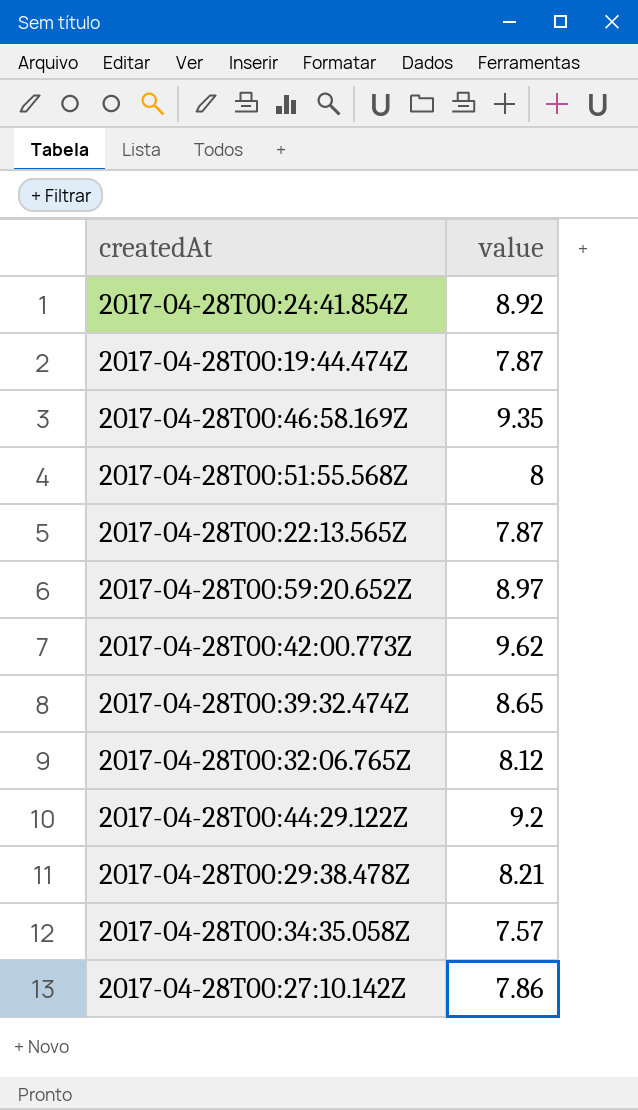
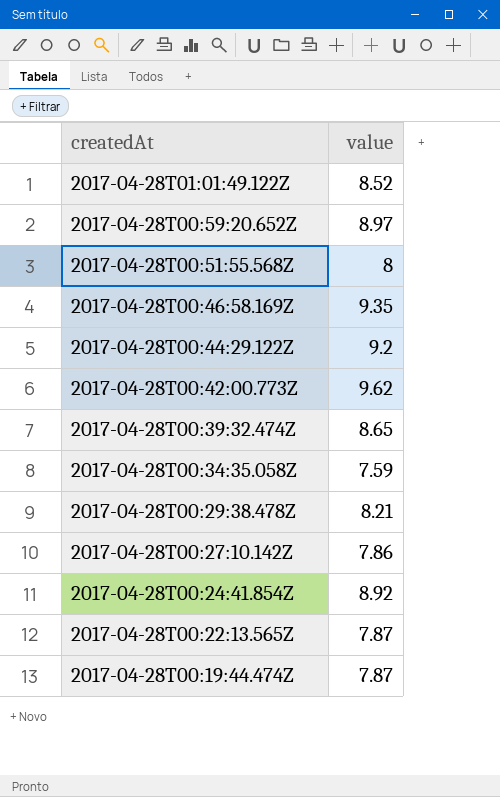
row order: none -> createdAt descending
row 2017-04-28T00:32:06.765Z: 8.12 -> none
row 2017-04-28T01:01:49.122Z: none -> 8.52
2017-04-28T00:34:35.058Z | value: 7.57 -> 7.59

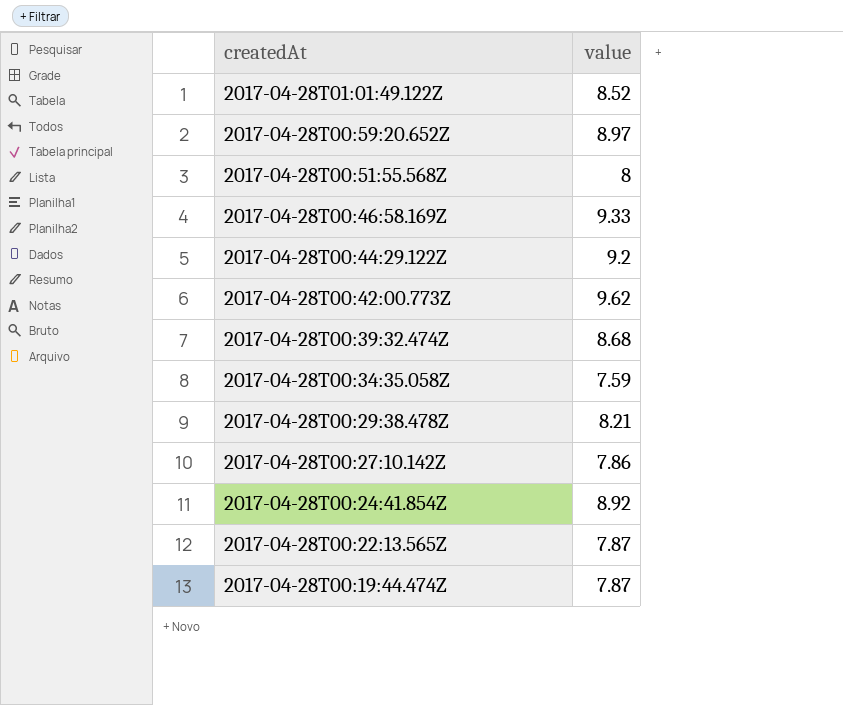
2017-04-28T00:46:58.169Z | value: 9.35 -> 9.33
2017-04-28T00:39:32.474Z | value: 8.65 -> 8.68

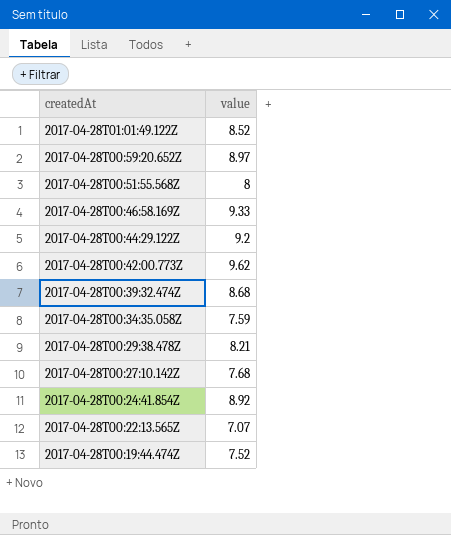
2017-04-28T00:27:10.142Z | value: 7.86 -> 7.68
2017-04-28T00:22:13.565Z | value: 7.87 -> 7.07
2017-04-28T00:19:44.474Z | value: 7.87 -> 7.52

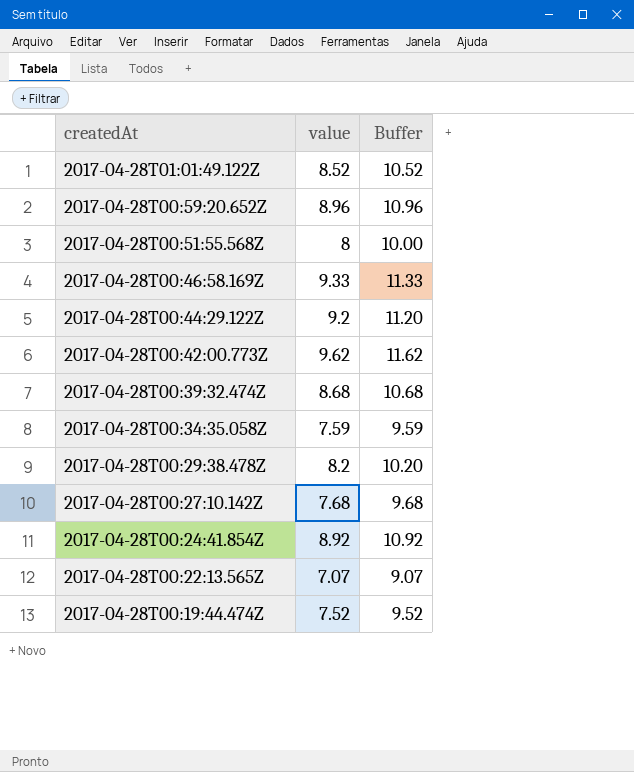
column Buffer | formula: none -> [value] + 2
2017-04-28T00:59:20.652Z | value: 8.97 -> 8.96
2017-04-28T00:29:38.478Z | value: 8.21 -> 8.2

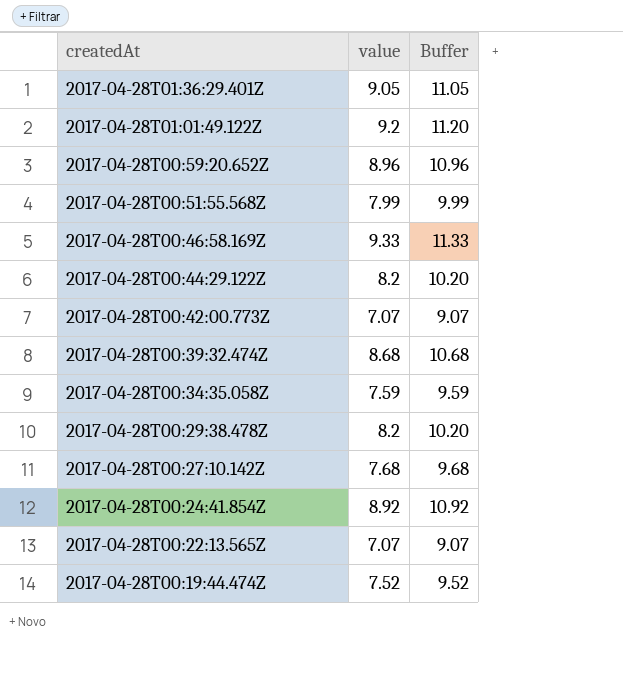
row 2017-04-28T01:36:29.401Z: none -> 9.05 | 11.05
2017-04-28T01:01:49.122Z | value: 8.52 -> 9.2
2017-04-28T01:01:49.122Z | Buffer: 10.52 -> 11.20
2017-04-28T00:51:55.568Z | value: 8 -> 7.99
2017-04-28T00:51:55.568Z | Buffer: 10.00 -> 9.99
2017-04-28T00:44:29.122Z | value: 9.2 -> 8.2
2017-04-28T00:44:29.122Z | Buffer: 11.20 -> 10.20
2017-04-28T00:42:00.773Z | value: 9.62 -> 7.07
2017-04-28T00:42:00.773Z | Buffer: 11.62 -> 9.07

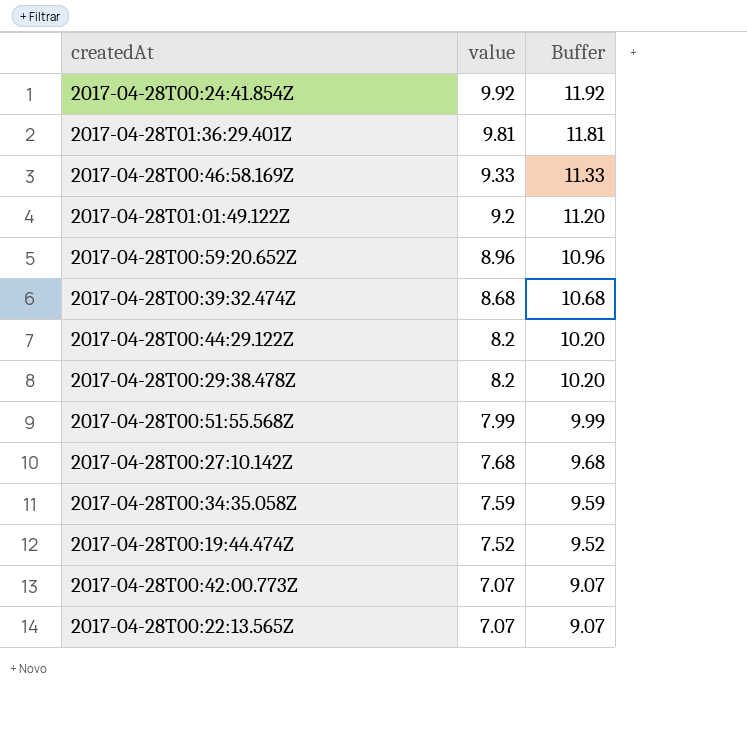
row order: createdAt descending -> value descending
2017-04-28T00:24:41.854Z | value: 8.92 -> 9.92
2017-04-28T00:24:41.854Z | Buffer: 10.92 -> 11.92
2017-04-28T01:36:29.401Z | value: 9.05 -> 9.81
2017-04-28T01:36:29.401Z | Buffer: 11.05 -> 11.81

